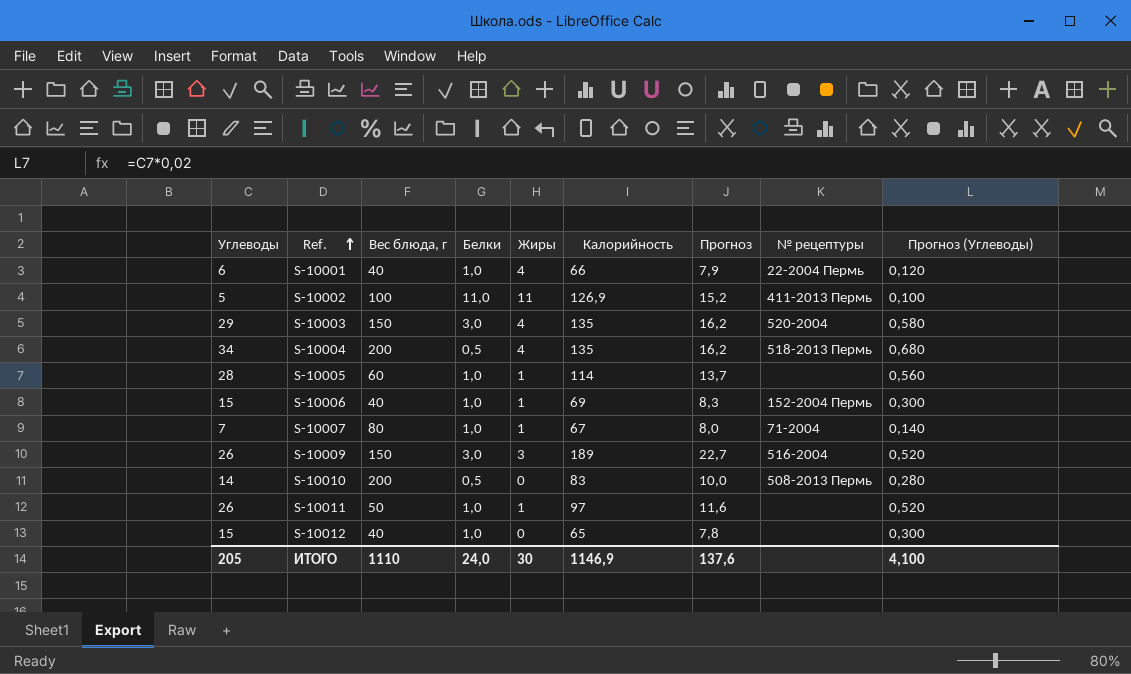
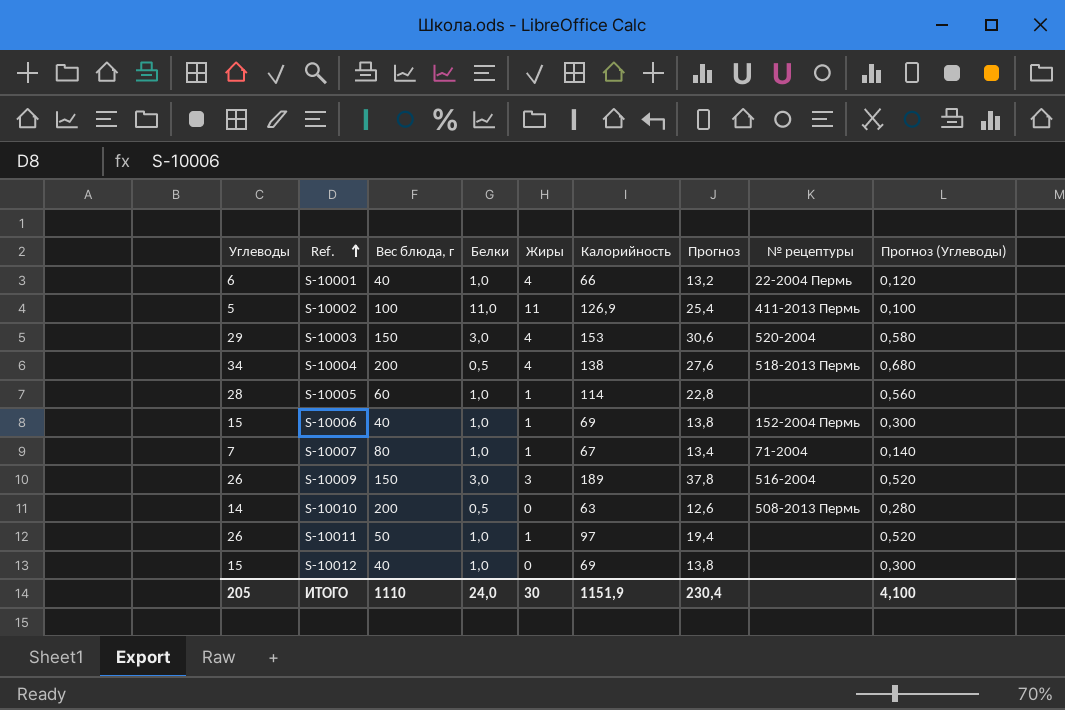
column Прогноз | formula: [Калорийность] * 0,12 -> [Калорийность] * 0,2
S-10003 | Калорийность: 135 -> 153
S-10004 | Калорийность: 135 -> 138
S-10010 | Калорийность: 83 -> 63
S-10012 | Калорийность: 65 -> 69
ИТОГО | Калорийность: 1146,9 -> 1151,9
ИТОГО | Прогноз: 137,6 -> 230,4

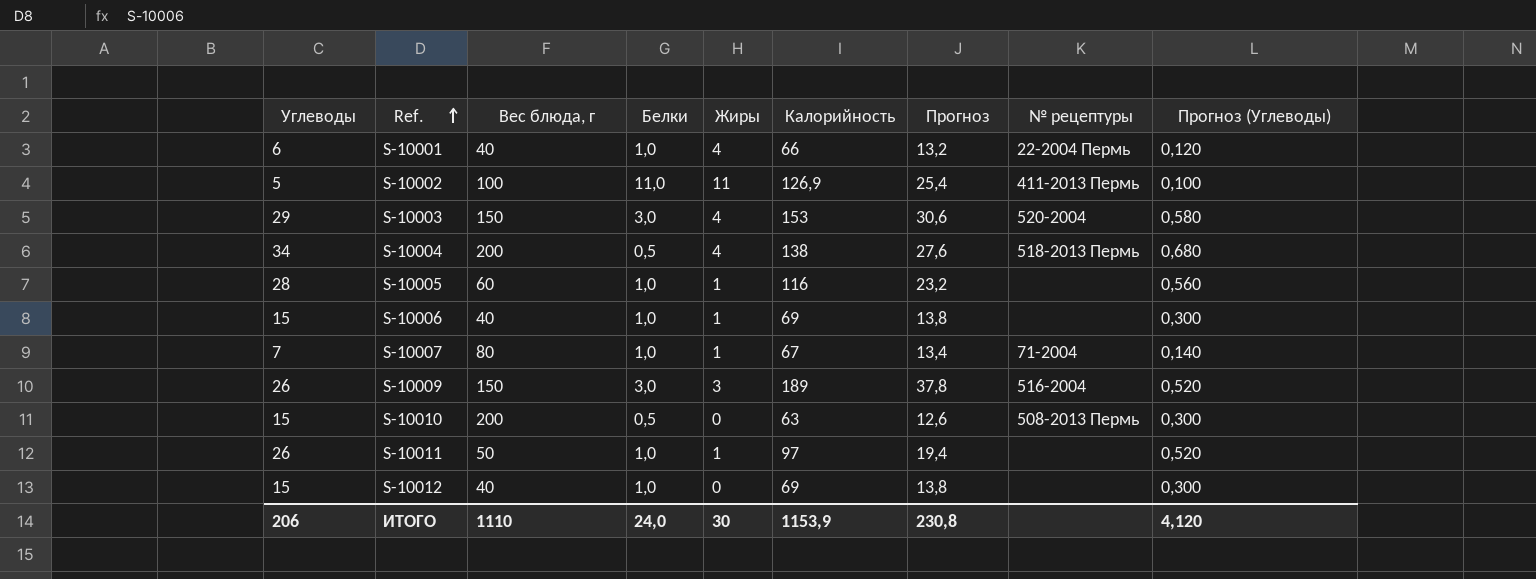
S-10005 | Калорийность: 114 -> 116
S-10005 | Прогноз: 22,8 -> 23,2
S-10006 | № рецептуры: 152-2004 Пермь -> none
S-10010 | Углеводы: 14 -> 15
S-10010 | Прогноз (Углеводы): 0,280 -> 0,300
ИТОГО | Углеводы: 205 -> 206
ИТОГО | Калорийность: 1151,9 -> 1153,9
ИТОГО | Прогноз: 230,4 -> 230,8
ИТОГО | Прогноз (Углеводы): 4,100 -> 4,120

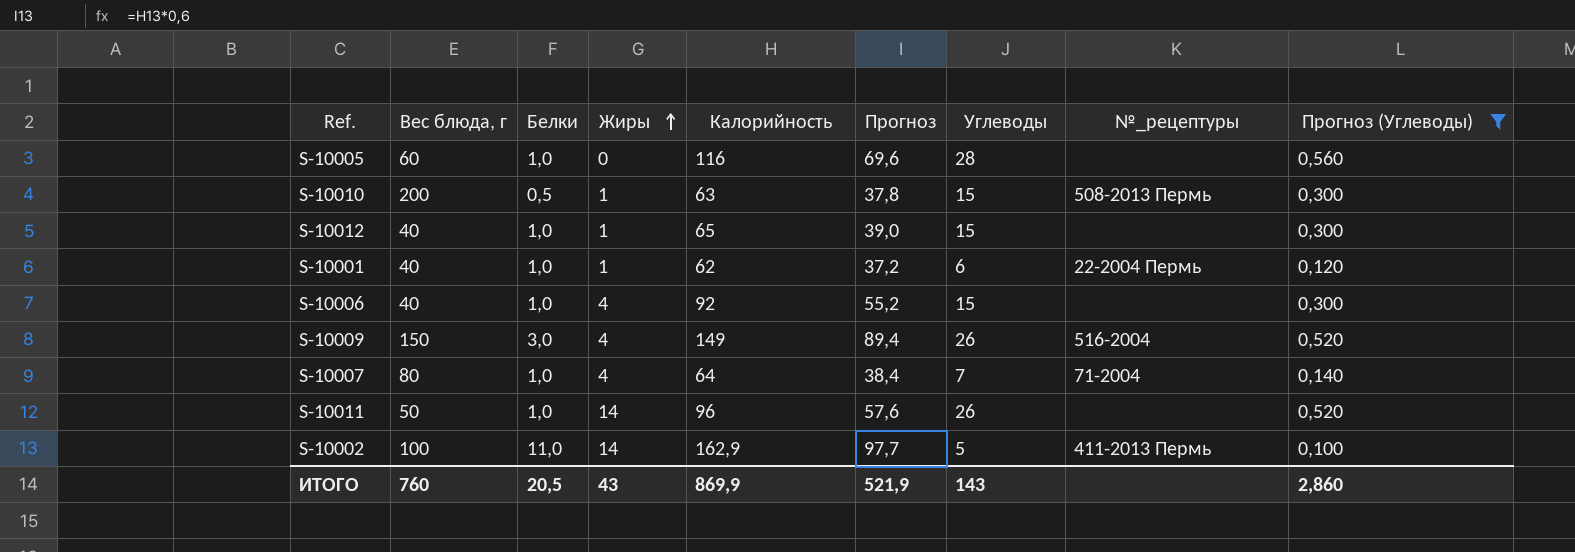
filter: none -> Прогноз (Углеводы) <= 0,560
row order: Ref. ascending -> Жиры ascending
column Прогноз | formula: [Калорийность] * 0,2 -> [Калорийность] * 0,6
column Углеводы | position: 1 -> 7
column name: № рецептуры -> №_рецептуры
S-10005 | Жиры: 1 -> 0
S-10010 | Жиры: 0 -> 1
S-10012 | Жиры: 0 -> 1
S-10012 | Калорийность: 69 -> 65
S-10001 | Жиры: 4 -> 1
S-10001 | Калорийность: 66 -> 62
S-10006 | Жиры: 1 -> 4
S-10006 | Калорийность: 69 -> 92
S-10009 | Жиры: 3 -> 4
S-10009 | Калорийность: 189 -> 149
S-10007 | Жиры: 1 -> 4
S-10007 | Калорийность: 67 -> 64
S-10011 | Жиры: 1 -> 14
S-10011 | Калорийность: 97 -> 96
S-10002 | Жиры: 11 -> 14
S-10002 | Калорийность: 126,9 -> 162,9
ИТОГО | Вес блюда, г: 1110 -> 760
ИТОГО | Белки: 24,0 -> 20,5
ИТОГО | Жиры: 30 -> 43
ИТОГО | Калорийность: 1153,9 -> 869,9
ИТОГО | Прогноз: 230,8 -> 521,9
ИТОГО | Углеводы: 206 -> 143
ИТОГО | Прогноз (Углеводы): 4,120 -> 2,860

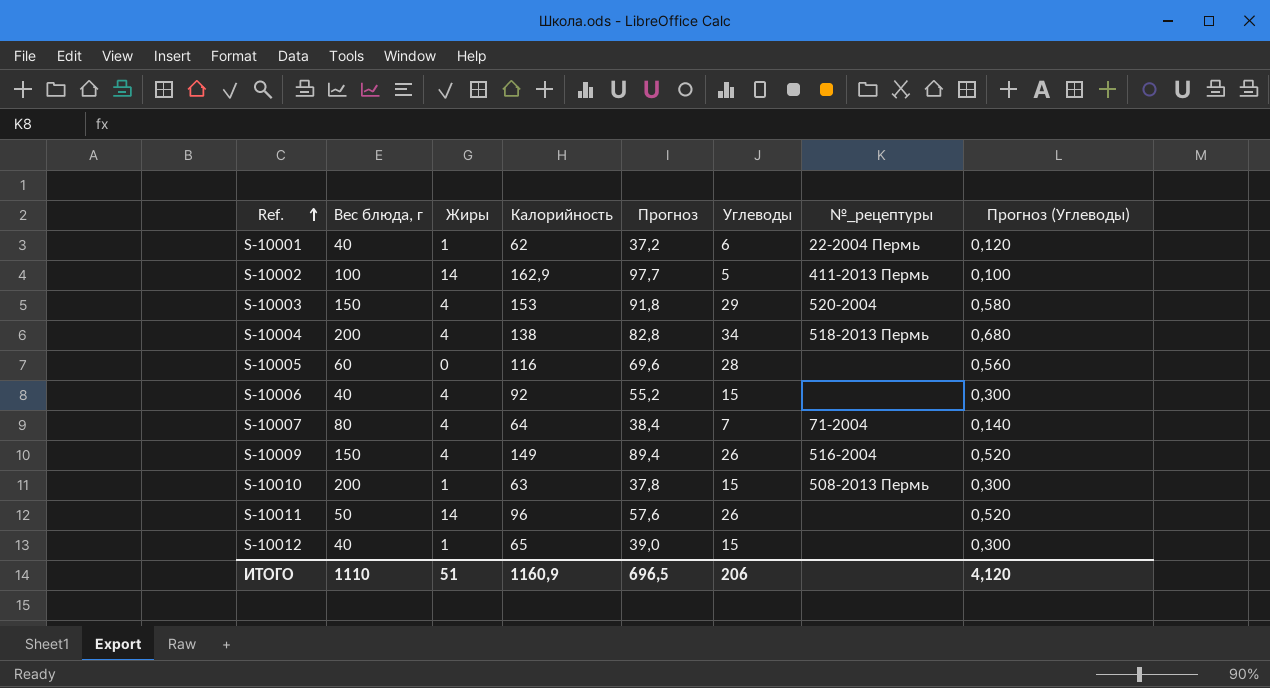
filter: Прогноз (Углеводы) <= 0,560 -> none
row order: Жиры ascending -> Ref. ascending
column Белки | position: 3 -> none
ИТОГО | Вес блюда, г: 760 -> 1110
ИТОГО | Жиры: 43 -> 51
ИТОГО | Калорийность: 869,9 -> 1160,9
ИТОГО | Прогноз: 521,9 -> 696,5
ИТОГО | Углеводы: 143 -> 206
ИТОГО | Прогноз (Углеводы): 2,860 -> 4,120

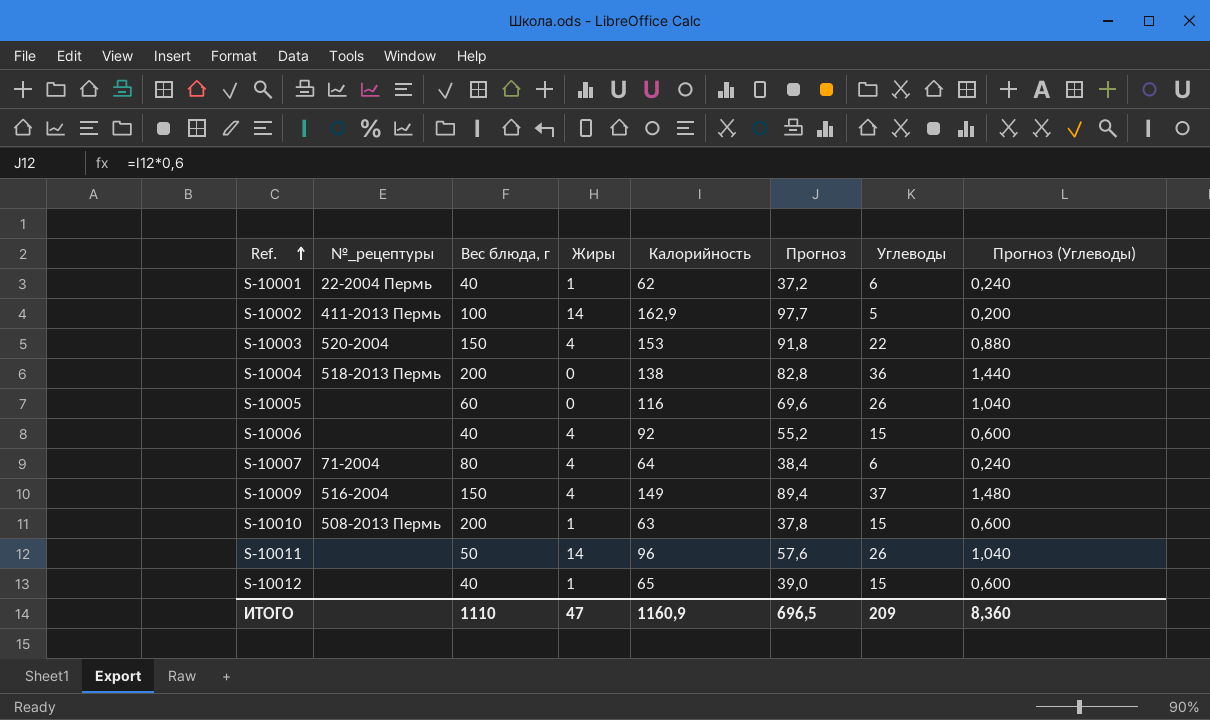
column №_рецептуры | position: 7 -> 2
column Прогноз (Углеводы) | formula: [Углеводы] * 0,02 -> [Углеводы] * 0,04
S-10003 | Углеводы: 29 -> 22
S-10004 | Жиры: 4 -> 0
S-10004 | Углеводы: 34 -> 36
S-10005 | Углеводы: 28 -> 26
S-10007 | Углеводы: 7 -> 6
S-10009 | Углеводы: 26 -> 37
ИТОГО | Жиры: 51 -> 47
ИТОГО | Углеводы: 206 -> 209
ИТОГО | Прогноз (Углеводы): 4,120 -> 8,360

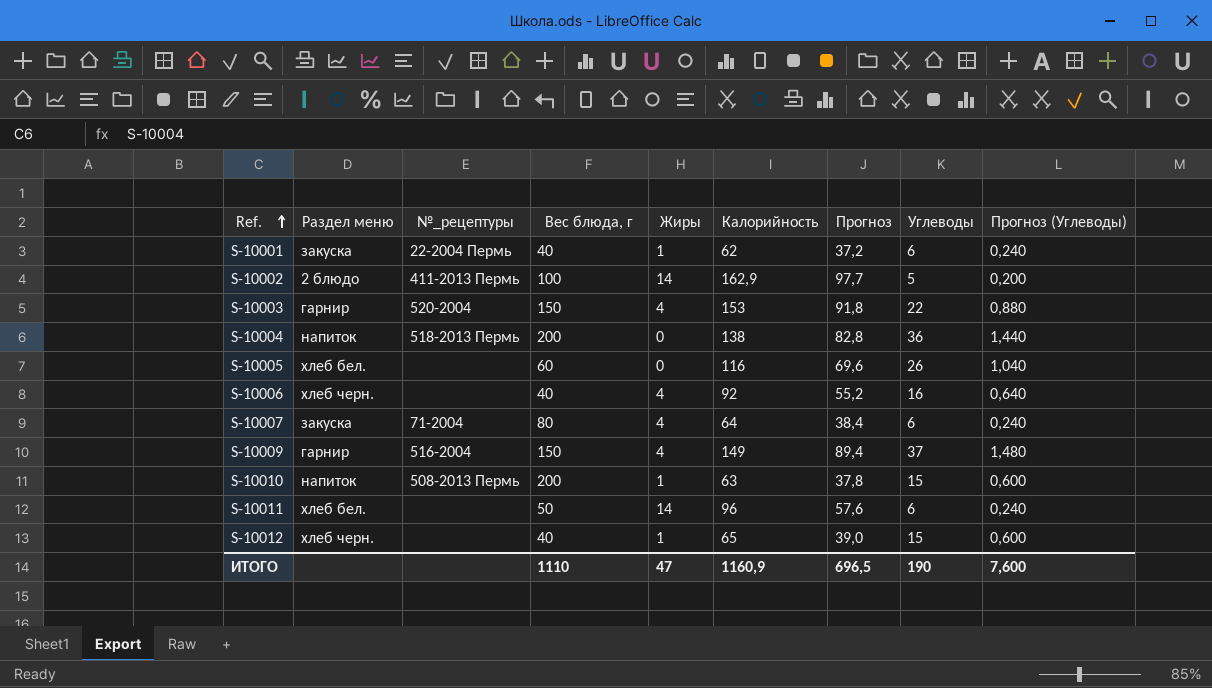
column Раздел меню | position: none -> 2
S-10006 | Углеводы: 15 -> 16
S-10006 | Прогноз (Углеводы): 0,600 -> 0,640
S-10011 | Углеводы: 26 -> 6
S-10011 | Прогноз (Углеводы): 1,040 -> 0,240
ИТОГО | Углеводы: 209 -> 190
ИТОГО | Прогноз (Углеводы): 8,360 -> 7,600

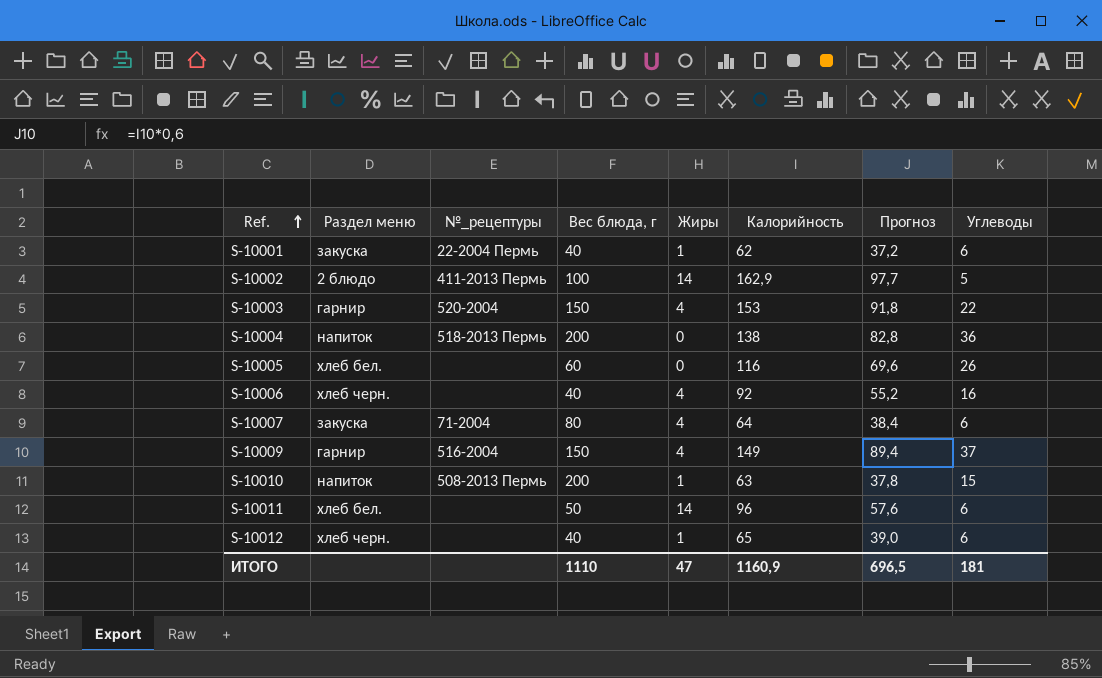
column Прогноз (Углеводы) | formula: [Углеводы] * 0,04 -> none
S-10012 | Углеводы: 15 -> 6
ИТОГО | Углеводы: 190 -> 181

